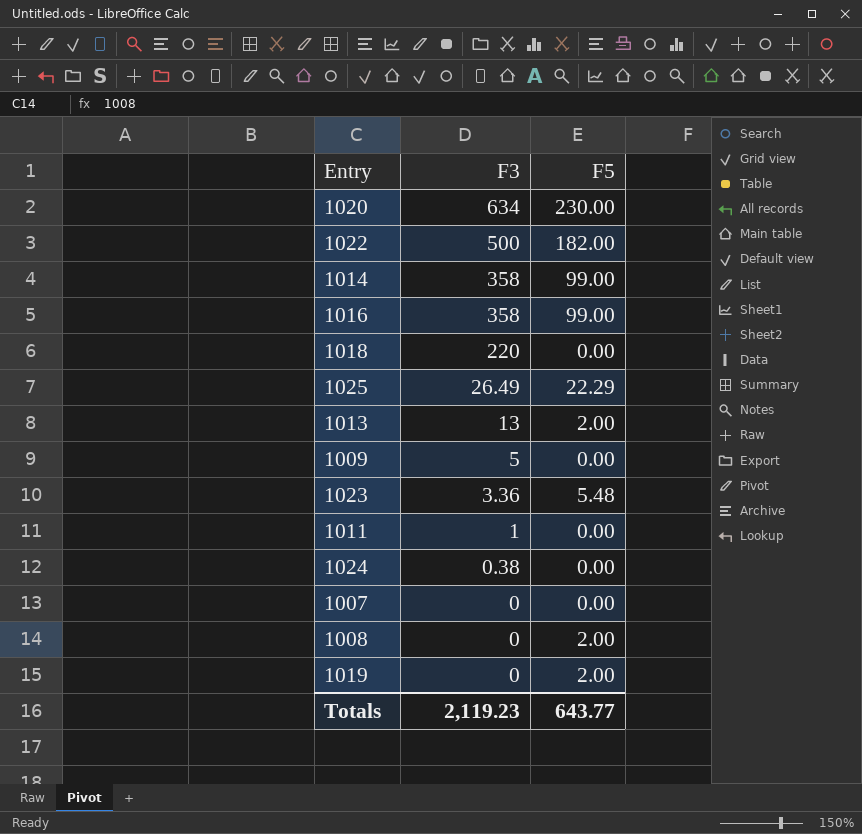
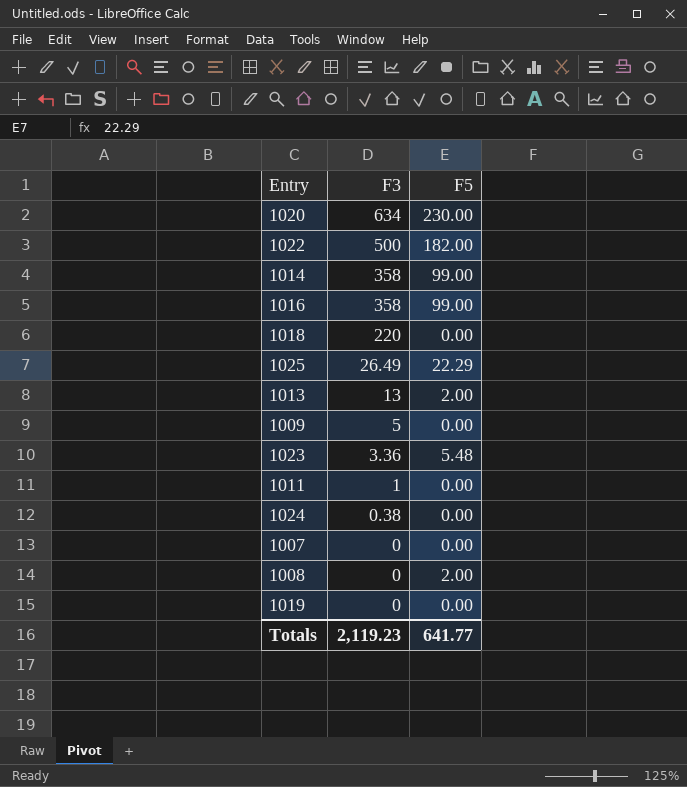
1019 | F5: 2.00 -> 0.00
Totals | F5: 643.77 -> 641.77

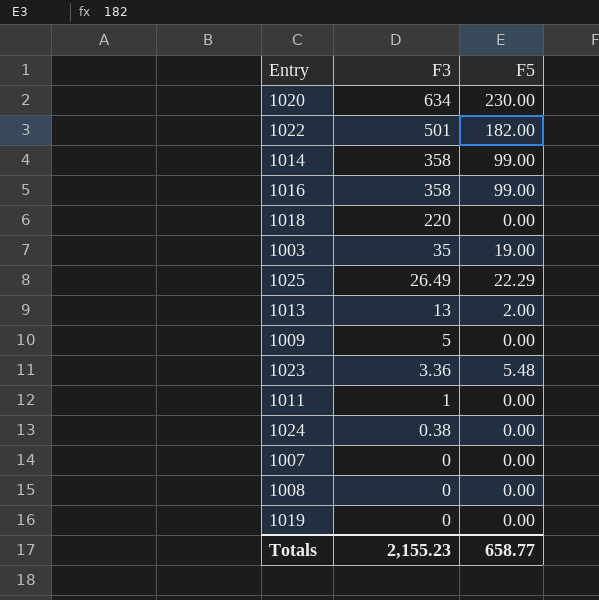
1022 | F3: 500 -> 501
row 1003: none -> 35 | 19.00
1008 | F5: 2.00 -> 0.00
Totals | F3: 2,119.23 -> 2,155.23
Totals | F5: 641.77 -> 658.77

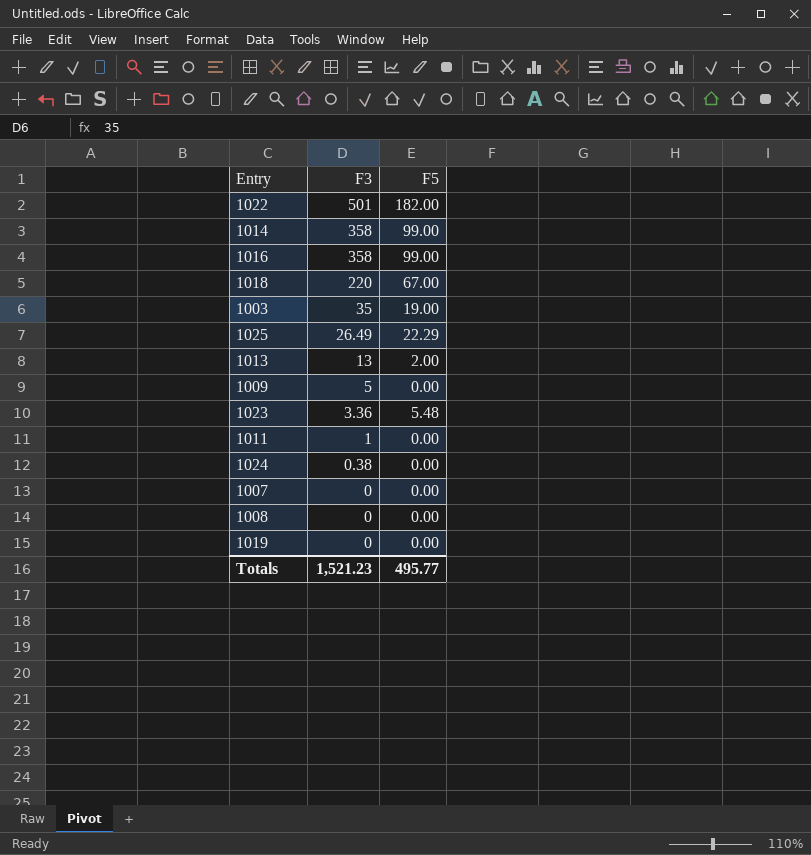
row 1020: 634 | 230.00 -> none
1018 | F5: 0.00 -> 67.00
Totals | F3: 2,155.23 -> 1,521.23
Totals | F5: 658.77 -> 495.77

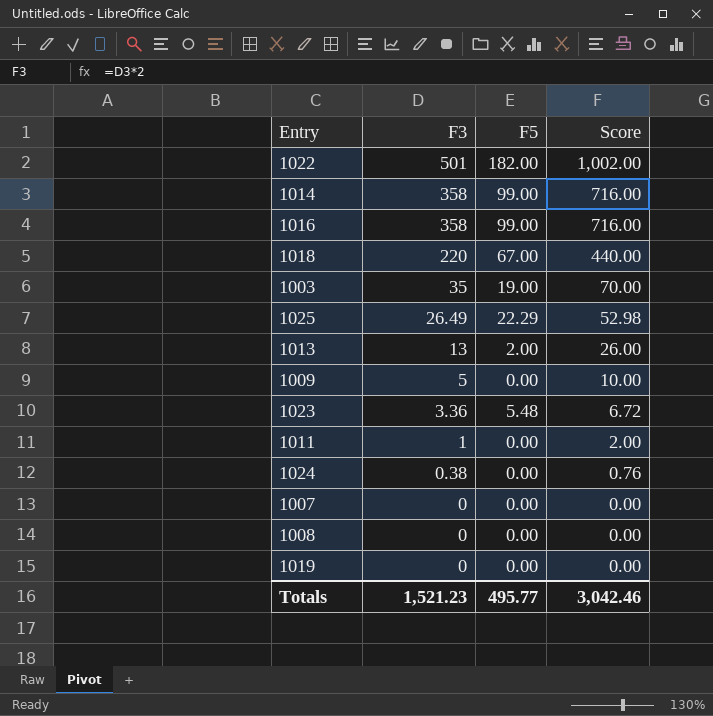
column Score | formula: none -> [F3] * 2

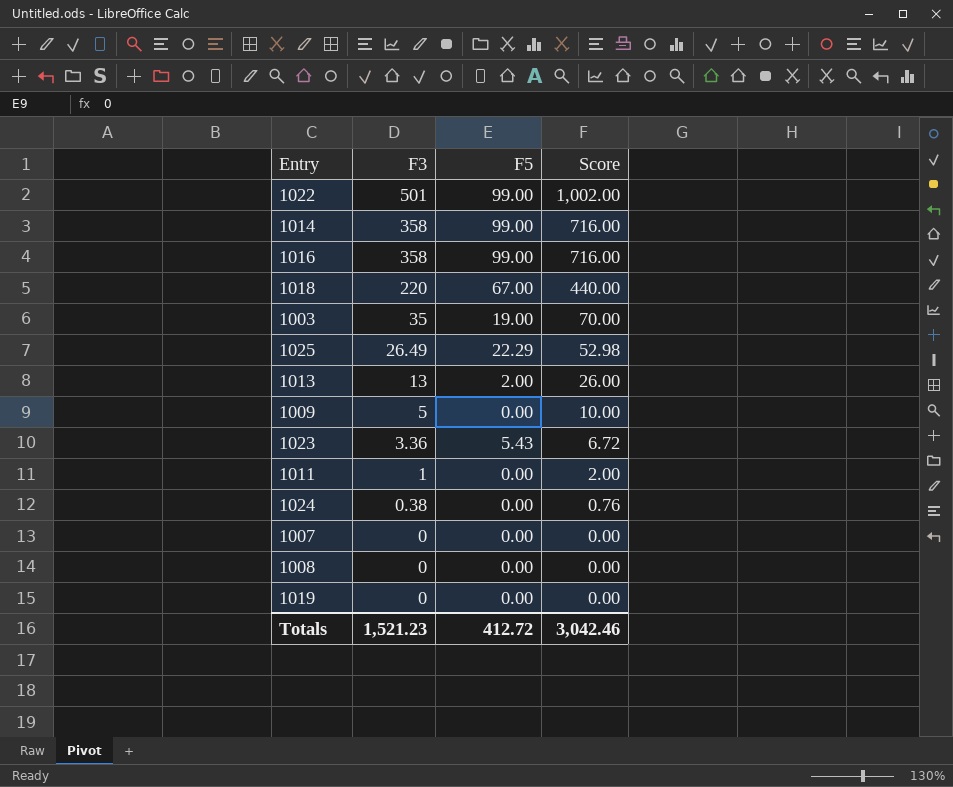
1022 | F5: 182.00 -> 99.00
1023 | F5: 5.48 -> 5.43
Totals | F5: 495.77 -> 412.72

